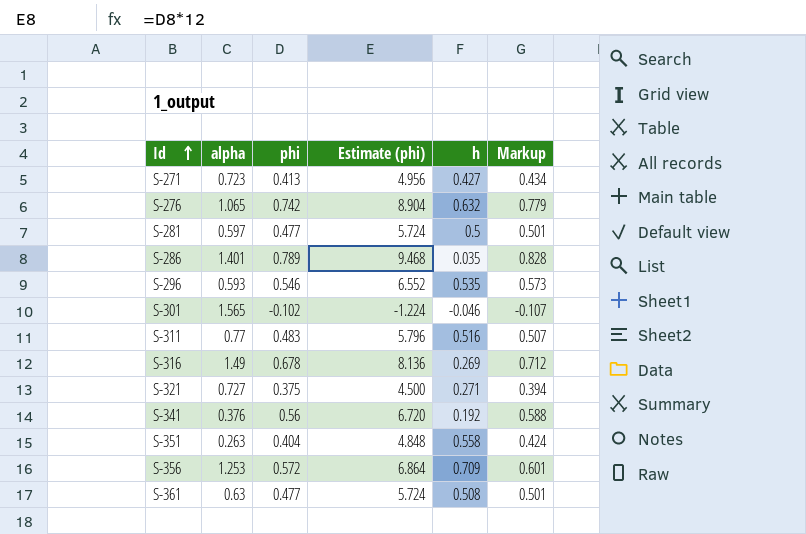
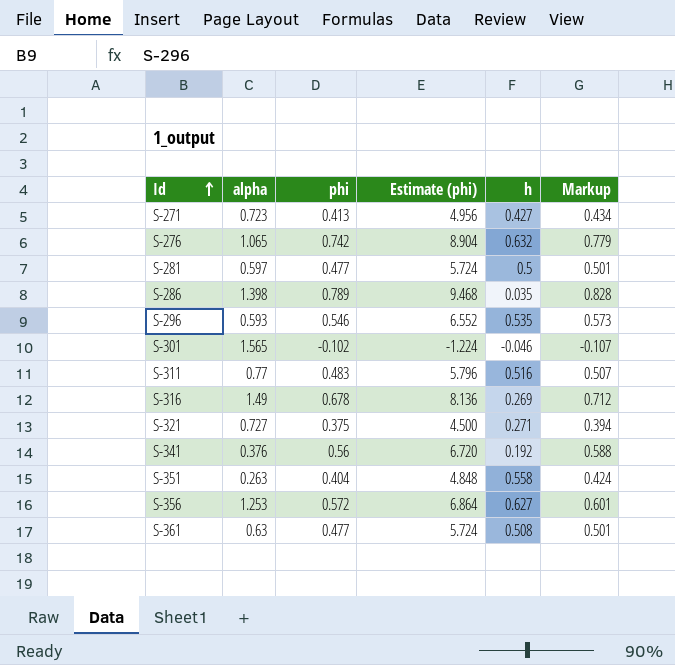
S-286 | alpha: 1.401 -> 1.398
S-356 | h: 0.709 -> 0.627

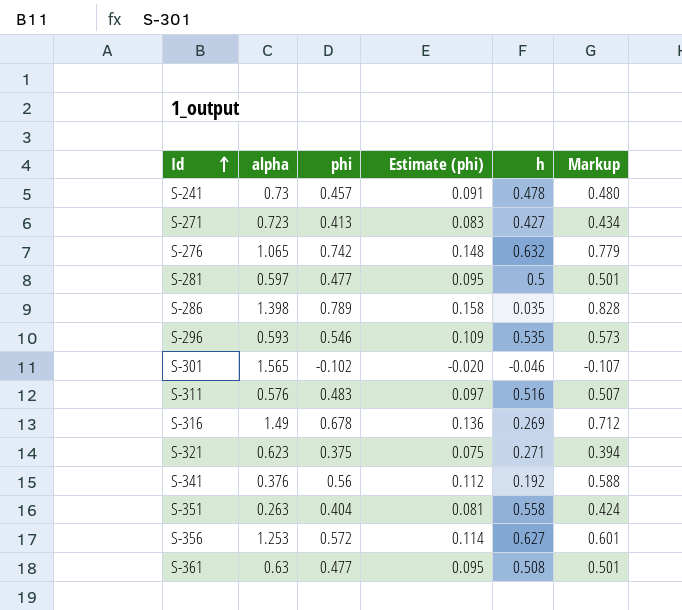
column Estimate (phi) | formula: [phi] * 12 -> [phi] * 0.2
row S-241: none -> 0.73 | 0.457 | 0.091 | 0.478 | 0.480
S-311 | alpha: 0.77 -> 0.576
S-321 | alpha: 0.727 -> 0.623

